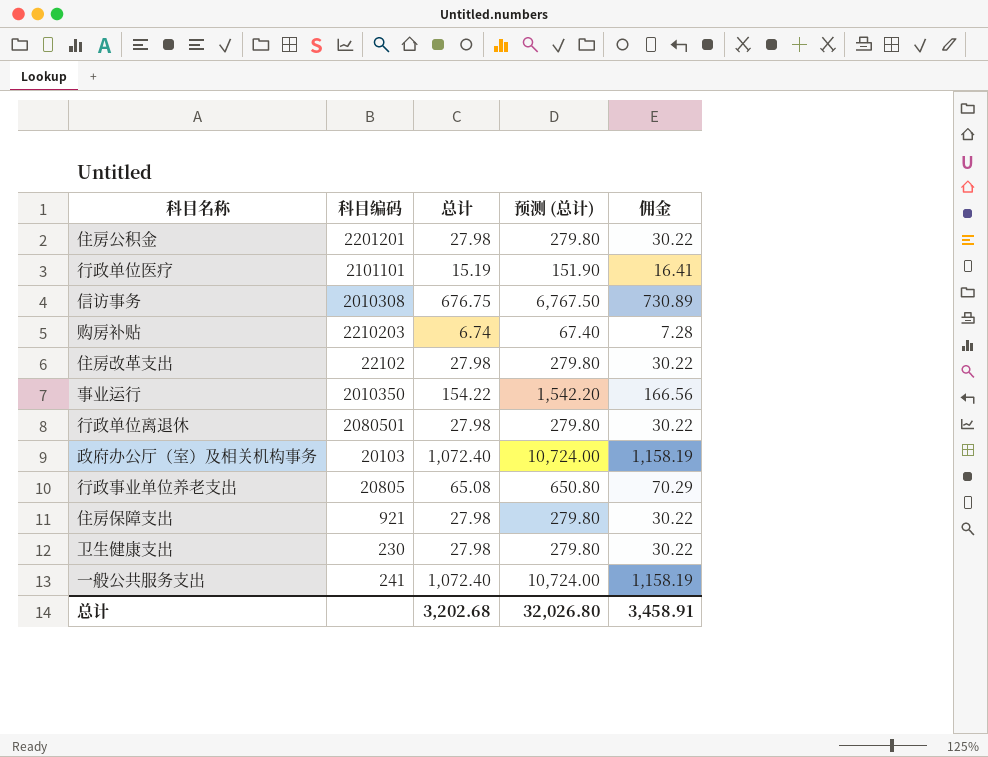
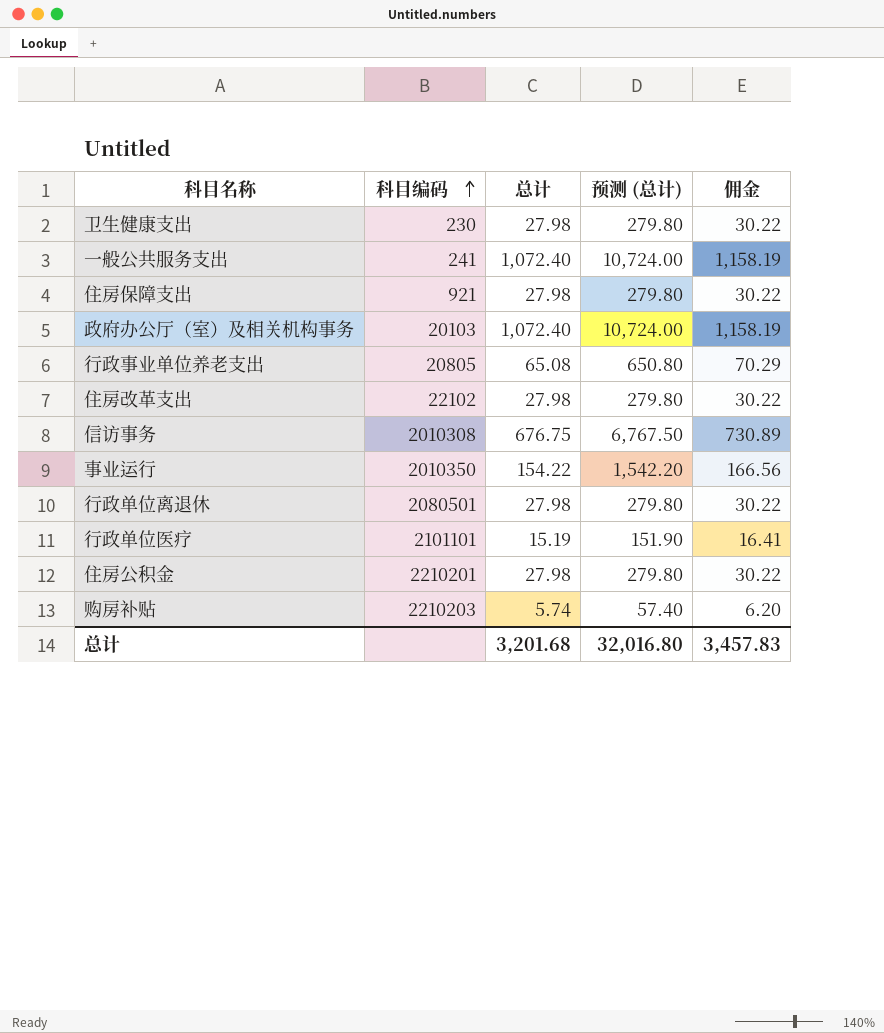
row order: none -> 科目编码 ascending
住房公积金 | 科目编码: 2201201 -> 2210201
购房补贴 | 总计: 6.74 -> 5.74
购房补贴 | 预测 (总计): 67.40 -> 57.40
购房补贴 | 佣金: 7.28 -> 6.20
总计 | 总计: 3,202.68 -> 3,201.68
总计 | 预测 (总计): 32,026.80 -> 32,016.80
总计 | 佣金: 3,458.91 -> 3,457.83

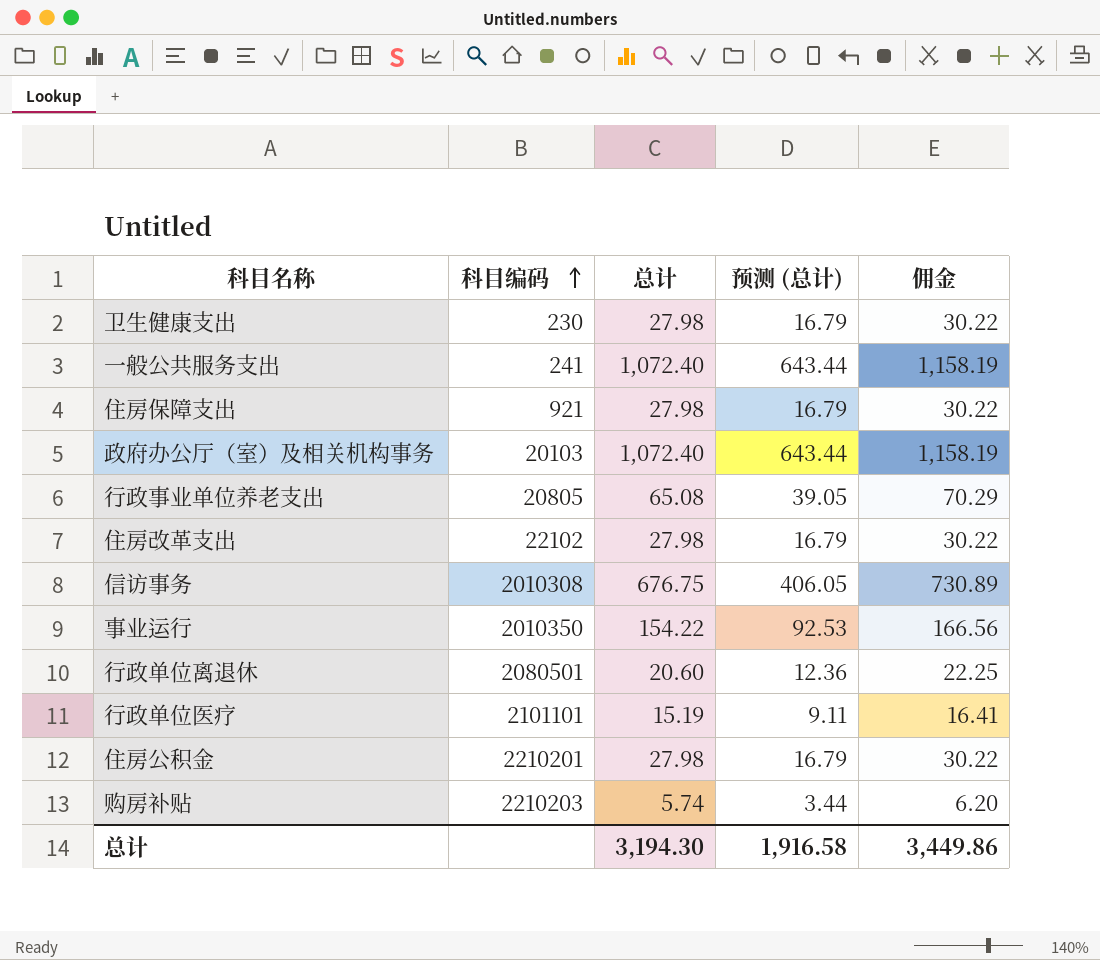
column 预测 (总计) | formula: [总计] * 10 -> [总计] * 0.6
行政单位离退休 | 总计: 27.98 -> 20.60
行政单位离退休 | 佣金: 30.22 -> 22.25
总计 | 总计: 3,201.68 -> 3,194.30
总计 | 预测 (总计): 32,016.80 -> 1,916.58
总计 | 佣金: 3,457.83 -> 3,449.86

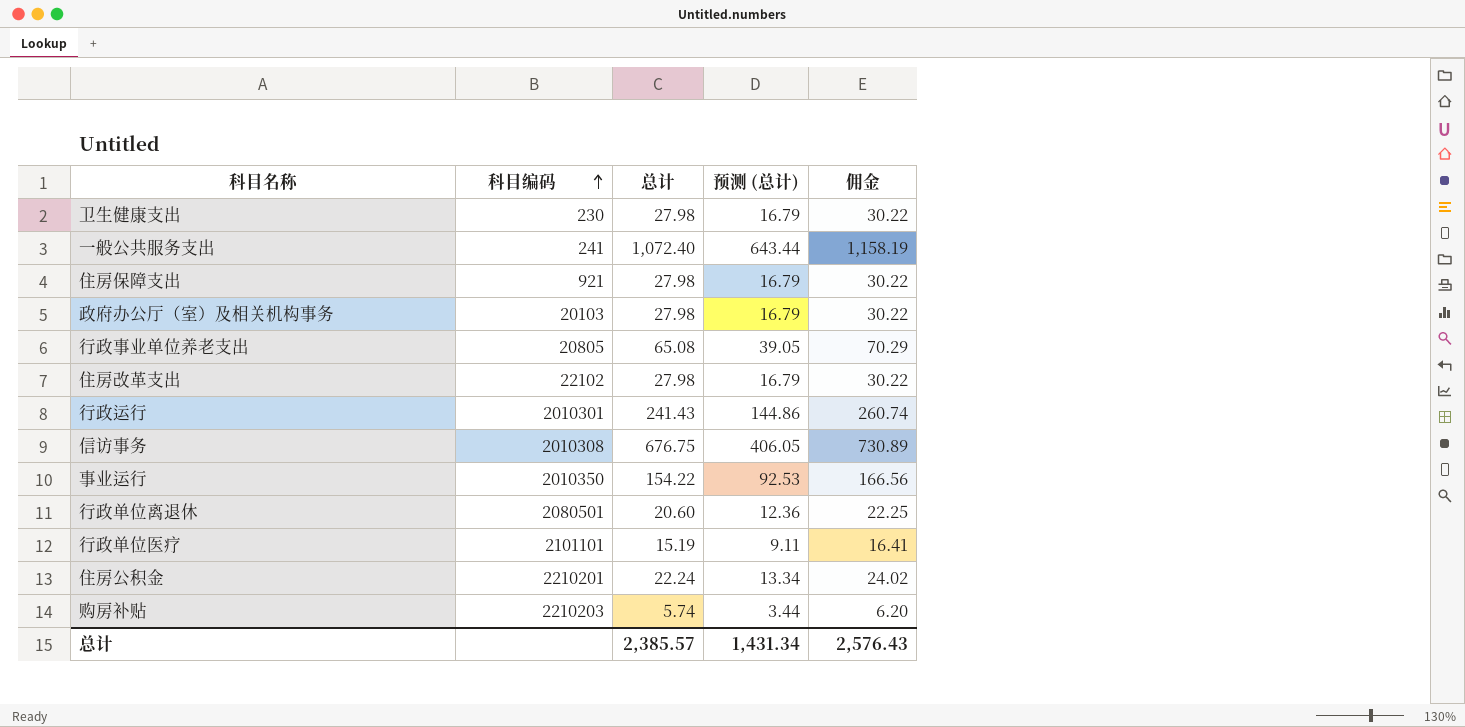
政府办公厅（室）及相关机构事务 | 总计: 1,072.40 -> 27.98
政府办公厅（室）及相关机构事务 | 预测 (总计): 643.44 -> 16.79
政府办公厅（室）及相关机构事务 | 佣金: 1,158.19 -> 30.22
row 行政运行: none -> 2010301 | 241.43 | 144.86 | 260.74
住房公积金 | 总计: 27.98 -> 22.24
住房公积金 | 预测 (总计): 16.79 -> 13.34
住房公积金 | 佣金: 30.22 -> 24.02
总计 | 总计: 3,194.30 -> 2,385.57
总计 | 预测 (总计): 1,916.58 -> 1,431.34
总计 | 佣金: 3,449.86 -> 2,576.43

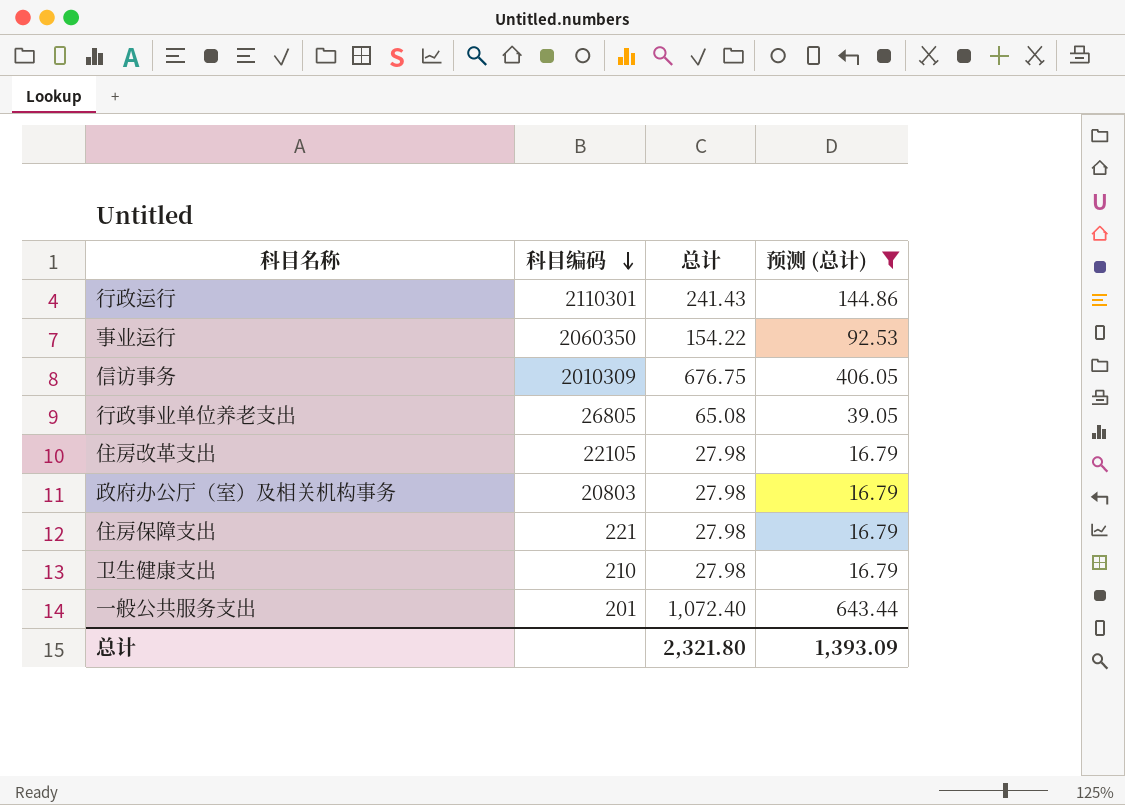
filter: none -> 预测 (总计) >= 16.79
row order: 科目编码 ascending -> 科目编码 descending
column 佣金 | formula: [总计] * 1.08 -> none
行政运行 | 科目编码: 2010301 -> 2110301
事业运行 | 科目编码: 2010350 -> 2060350
信访事务 | 科目编码: 2010308 -> 2010309
行政事业单位养老支出 | 科目编码: 20805 -> 26805
住房改革支出 | 科目编码: 22102 -> 22105
政府办公厅（室）及相关机构事务 | 科目编码: 20103 -> 20803
住房保障支出 | 科目编码: 921 -> 221
卫生健康支出 | 科目编码: 230 -> 210
一般公共服务支出 | 科目编码: 241 -> 201
总计 | 总计: 2,385.57 -> 2,321.80
总计 | 预测 (总计): 1,431.34 -> 1,393.09

